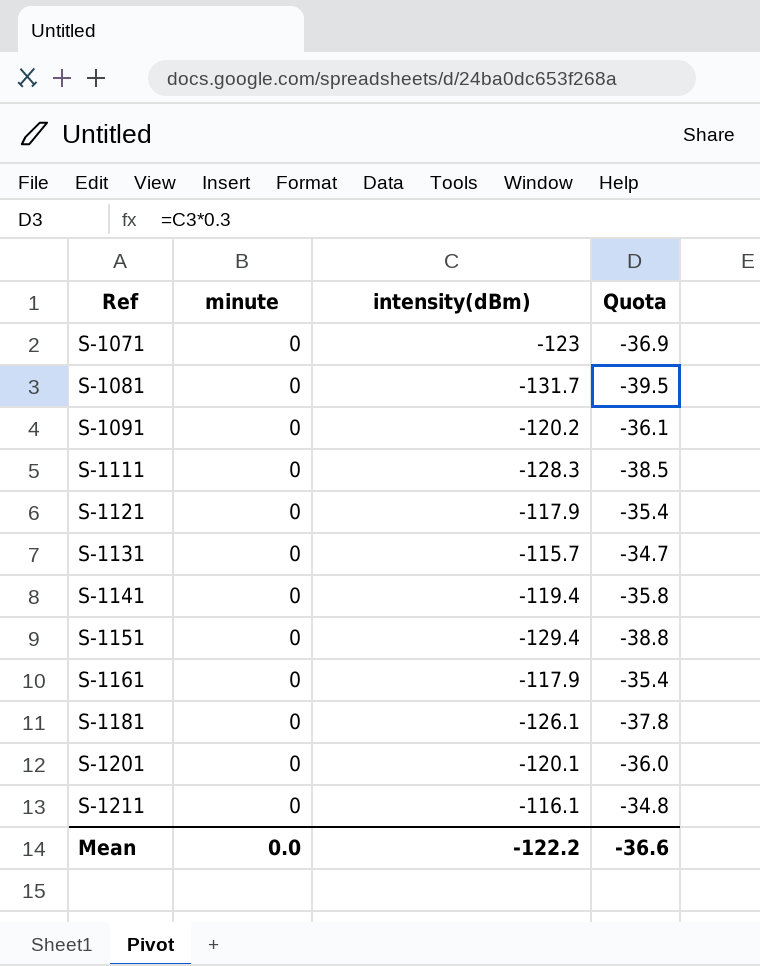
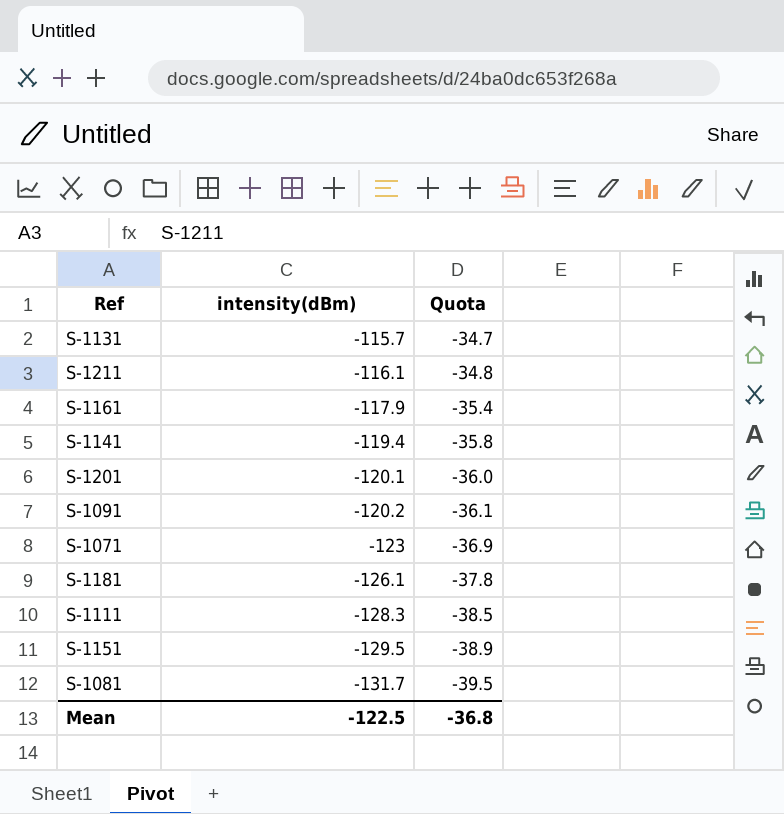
row order: Ref ascending -> intensity(dBm) descending
column minute | position: 2 -> none
row S-1121: 0 | -117.9 | -35.4 -> none
S-1151 | intensity(dBm): -129.4 -> -129.5
S-1151 | Quota: -38.8 -> -38.9
Mean | intensity(dBm): -122.2 -> -122.5
Mean | Quota: -36.6 -> -36.8

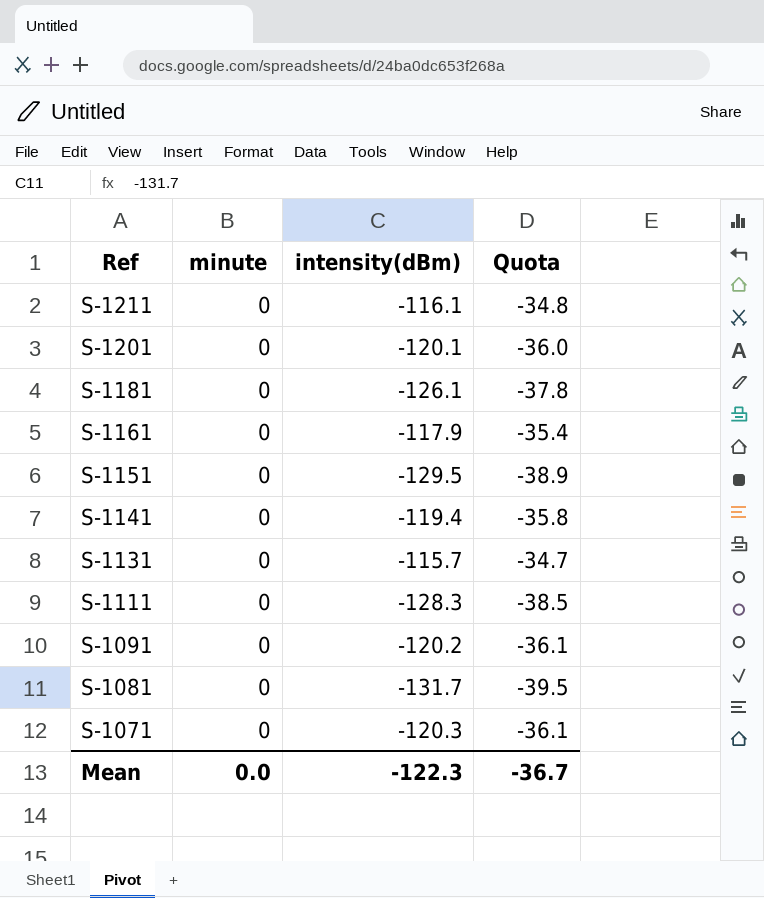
row order: intensity(dBm) descending -> Ref descending
column minute | position: none -> 2
S-1071 | intensity(dBm): -123 -> -120.3
S-1071 | Quota: -36.9 -> -36.1
Mean | intensity(dBm): -122.5 -> -122.3
Mean | Quota: -36.8 -> -36.7

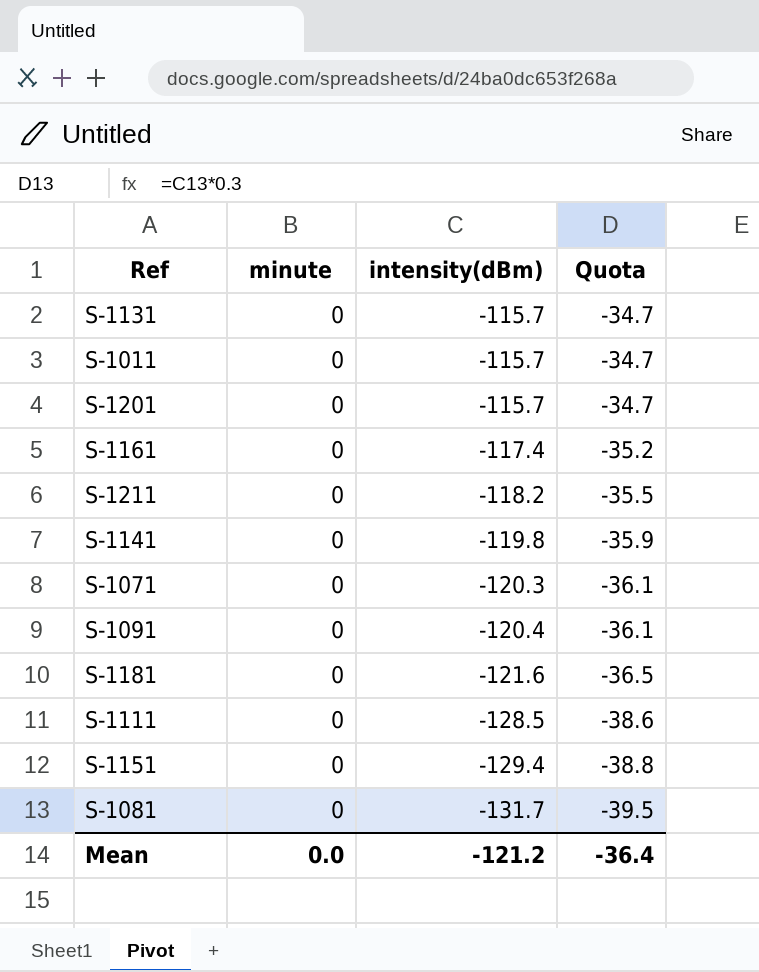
row order: Ref descending -> intensity(dBm) descending
row S-1011: none -> 0 | -115.7 | -34.7
S-1201 | intensity(dBm): -120.1 -> -115.7
S-1201 | Quota: -36.0 -> -34.7
S-1161 | intensity(dBm): -117.9 -> -117.4
S-1161 | Quota: -35.4 -> -35.2
S-1211 | intensity(dBm): -116.1 -> -118.2
S-1211 | Quota: -34.8 -> -35.5
S-1141 | intensity(dBm): -119.4 -> -119.8
S-1141 | Quota: -35.8 -> -35.9
S-1091 | intensity(dBm): -120.2 -> -120.4
S-1181 | intensity(dBm): -126.1 -> -121.6
S-1181 | Quota: -37.8 -> -36.5
S-1111 | intensity(dBm): -128.3 -> -128.5
S-1111 | Quota: -38.5 -> -38.6
S-1151 | intensity(dBm): -129.5 -> -129.4
S-1151 | Quota: -38.9 -> -38.8
Mean | intensity(dBm): -122.3 -> -121.2
Mean | Quota: -36.7 -> -36.4

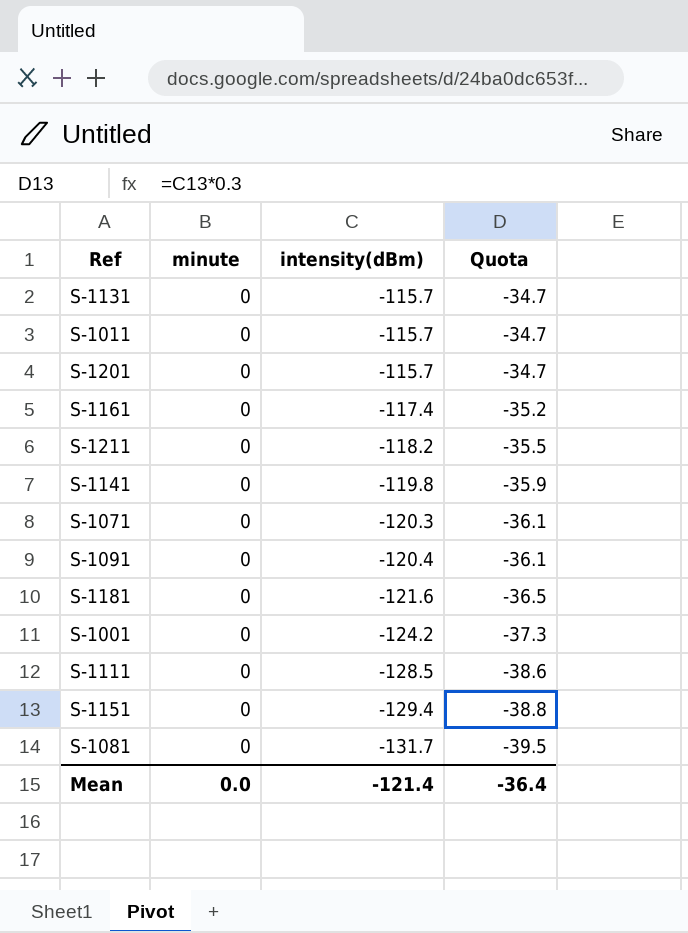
row S-1001: none -> 0 | -124.2 | -37.3
Mean | intensity(dBm): -121.2 -> -121.4

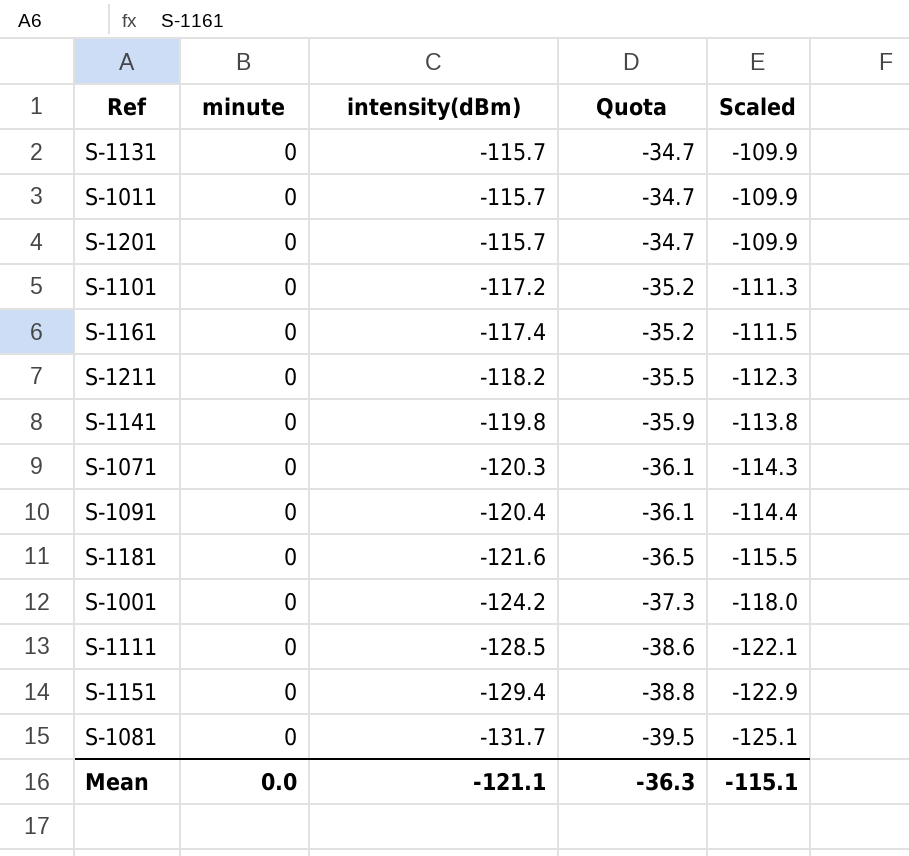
column Scaled | formula: none -> [intensity(dBm)] * 0.95
row S-1101: none -> 0 | -117.2 | -35.2 | -111.3
Mean | intensity(dBm): -121.4 -> -121.1
Mean | Quota: -36.4 -> -36.3

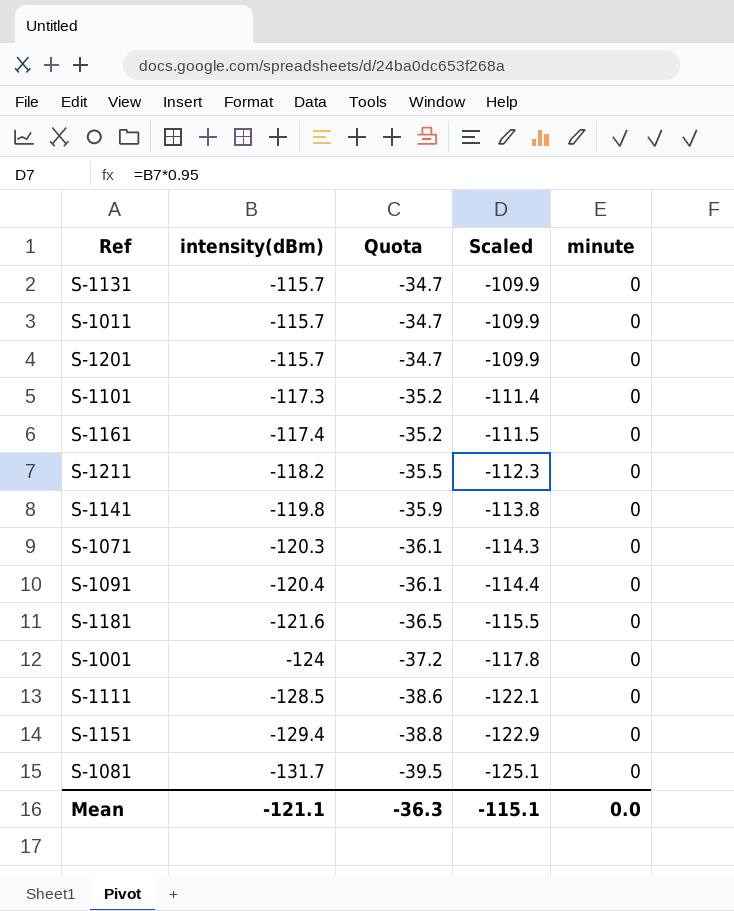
column minute | position: 2 -> 5
S-1101 | intensity(dBm): -117.2 -> -117.3
S-1101 | Scaled: -111.3 -> -111.4
S-1001 | intensity(dBm): -124.2 -> -124
S-1001 | Quota: -37.3 -> -37.2
S-1001 | Scaled: -118.0 -> -117.8

